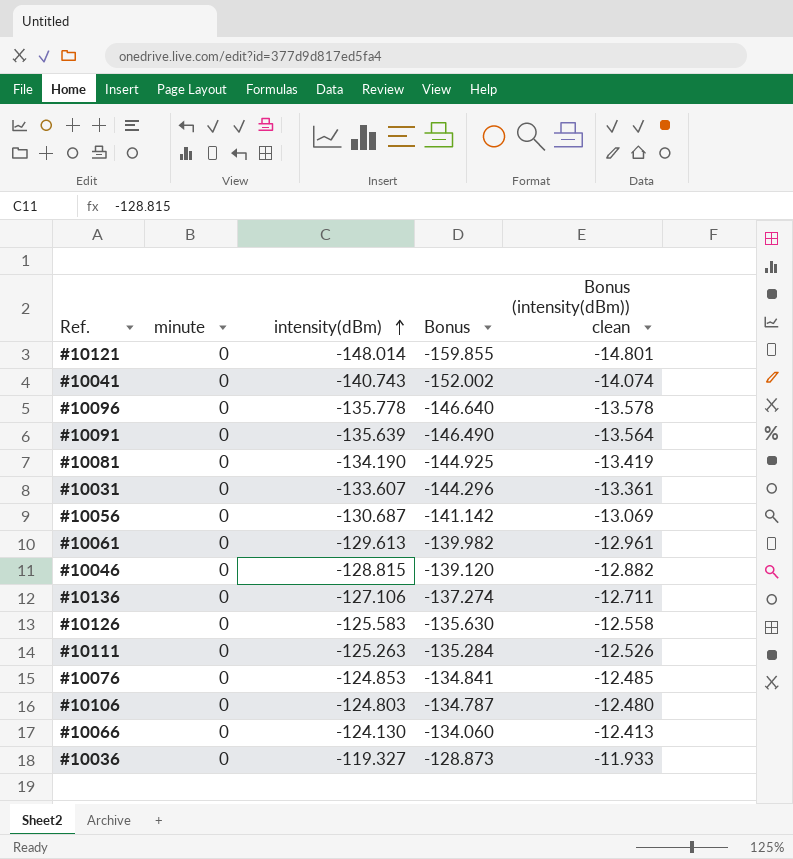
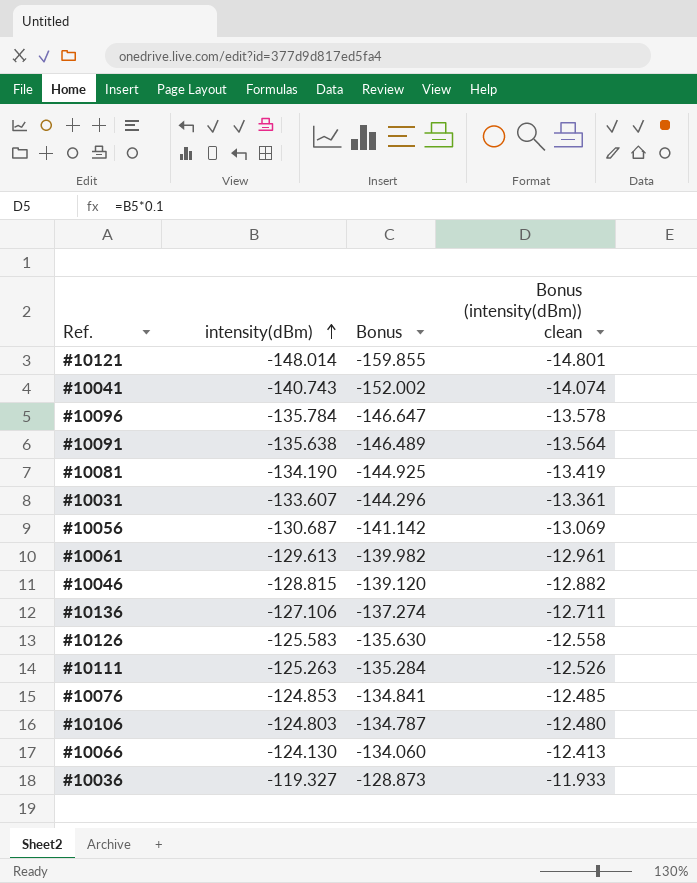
column minute | position: 2 -> none
#10096 | intensity(dBm): -135.778 -> -135.784
#10096 | Bonus: -146.640 -> -146.647
#10091 | intensity(dBm): -135.639 -> -135.638
#10091 | Bonus: -146.490 -> -146.489

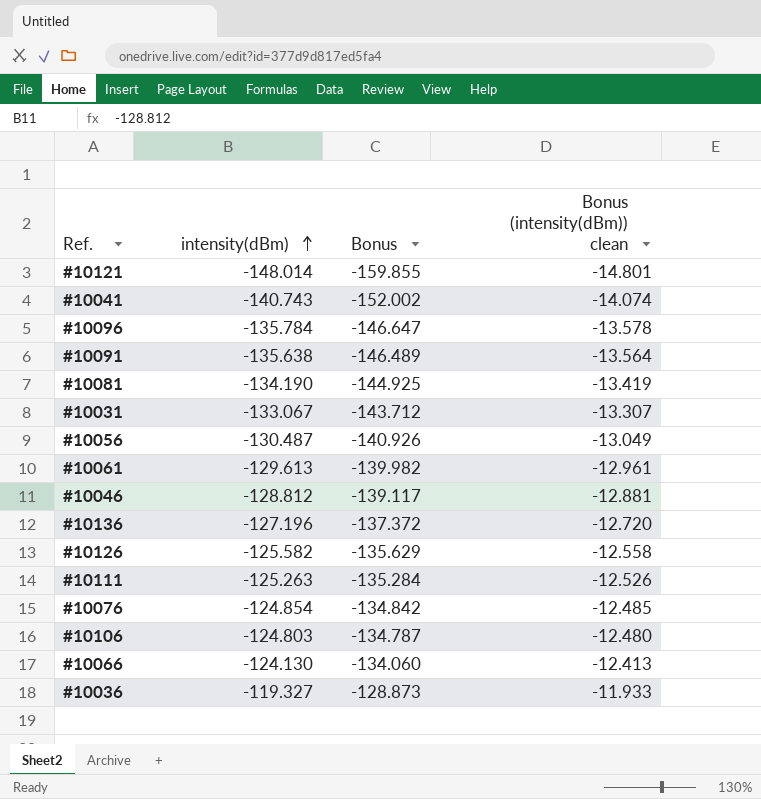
#10031 | intensity(dBm): -133.607 -> -133.067
#10031 | Bonus: -144.296 -> -143.712
#10031 | Bonus (intensity(dBm)) clean: -13.361 -> -13.307
#10056 | intensity(dBm): -130.687 -> -130.487
#10056 | Bonus: -141.142 -> -140.926
#10056 | Bonus (intensity(dBm)) clean: -13.069 -> -13.049
#10046 | intensity(dBm): -128.815 -> -128.812
#10046 | Bonus: -139.120 -> -139.117
#10046 | Bonus (intensity(dBm)) clean: -12.882 -> -12.881
#10136 | intensity(dBm): -127.106 -> -127.196
#10136 | Bonus: -137.274 -> -137.372
#10136 | Bonus (intensity(dBm)) clean: -12.711 -> -12.720
#10126 | intensity(dBm): -125.583 -> -125.582
#10126 | Bonus: -135.630 -> -135.629
#10076 | intensity(dBm): -124.853 -> -124.854
#10076 | Bonus: -134.841 -> -134.842

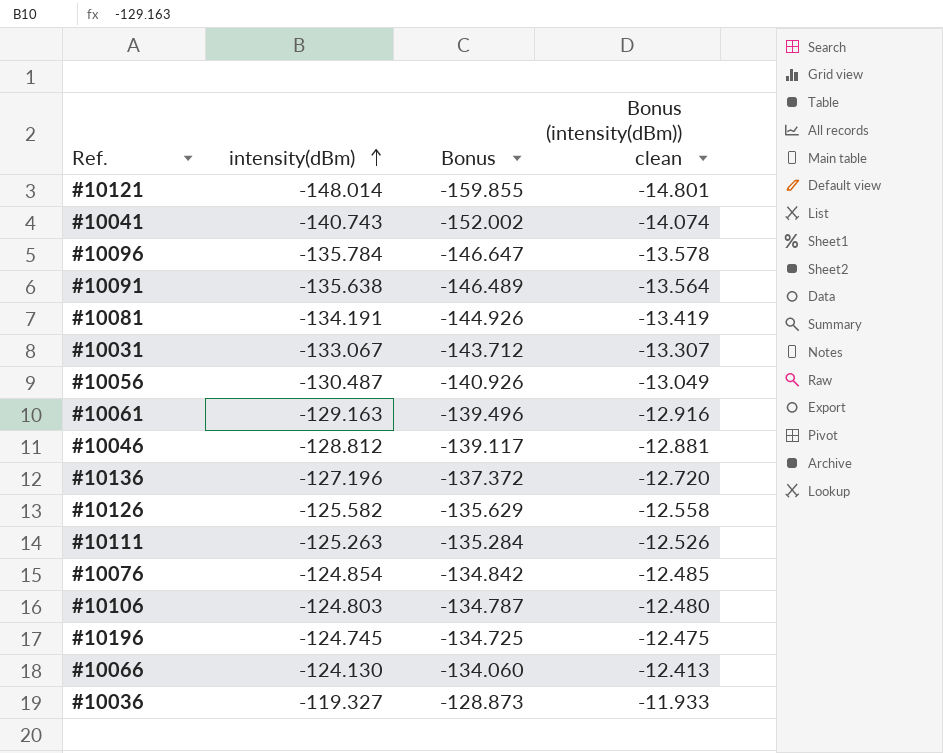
#10081 | intensity(dBm): -134.190 -> -134.191
#10081 | Bonus: -144.925 -> -144.926
#10061 | intensity(dBm): -129.613 -> -129.163
#10061 | Bonus: -139.982 -> -139.496
#10061 | Bonus (intensity(dBm)) clean: -12.961 -> -12.916
row #10196: none -> -124.745 | -134.725 | -12.475

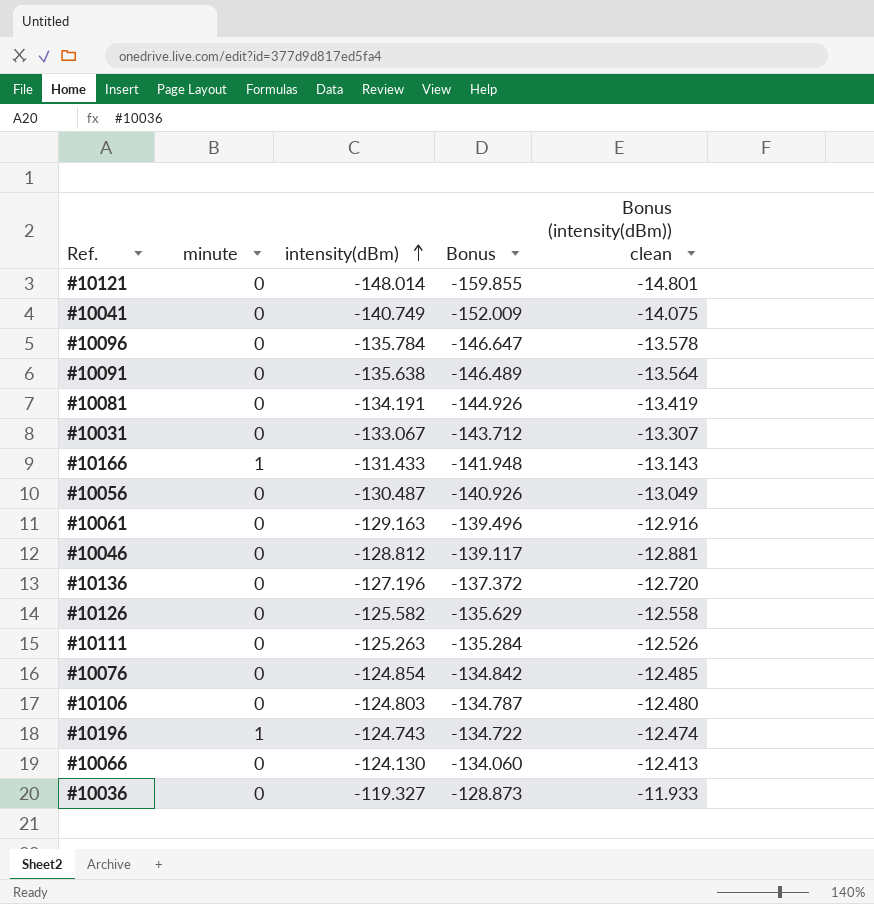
column minute | position: none -> 2
#10041 | intensity(dBm): -140.743 -> -140.749
#10041 | Bonus: -152.002 -> -152.009
#10041 | Bonus (intensity(dBm)) clean: -14.074 -> -14.075
row #10166: none -> 1 | -131.433 | -141.948 | -13.143
#10196 | intensity(dBm): -124.745 -> -124.743
#10196 | Bonus: -134.725 -> -134.722
#10196 | Bonus (intensity(dBm)) clean: -12.475 -> -12.474

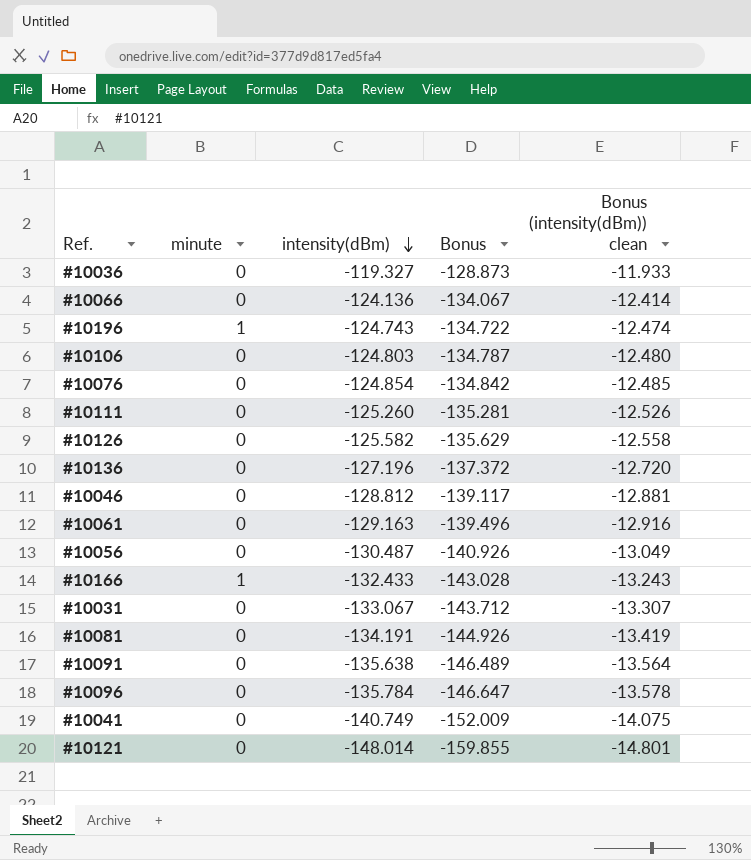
row order: intensity(dBm) ascending -> intensity(dBm) descending
#10066 | intensity(dBm): -124.130 -> -124.136
#10066 | Bonus: -134.060 -> -134.067
#10066 | Bonus (intensity(dBm)) clean: -12.413 -> -12.414
#10111 | intensity(dBm): -125.263 -> -125.260
#10111 | Bonus: -135.284 -> -135.281
#10166 | intensity(dBm): -131.433 -> -132.433
#10166 | Bonus: -141.948 -> -143.028
#10166 | Bonus (intensity(dBm)) clean: -13.143 -> -13.243

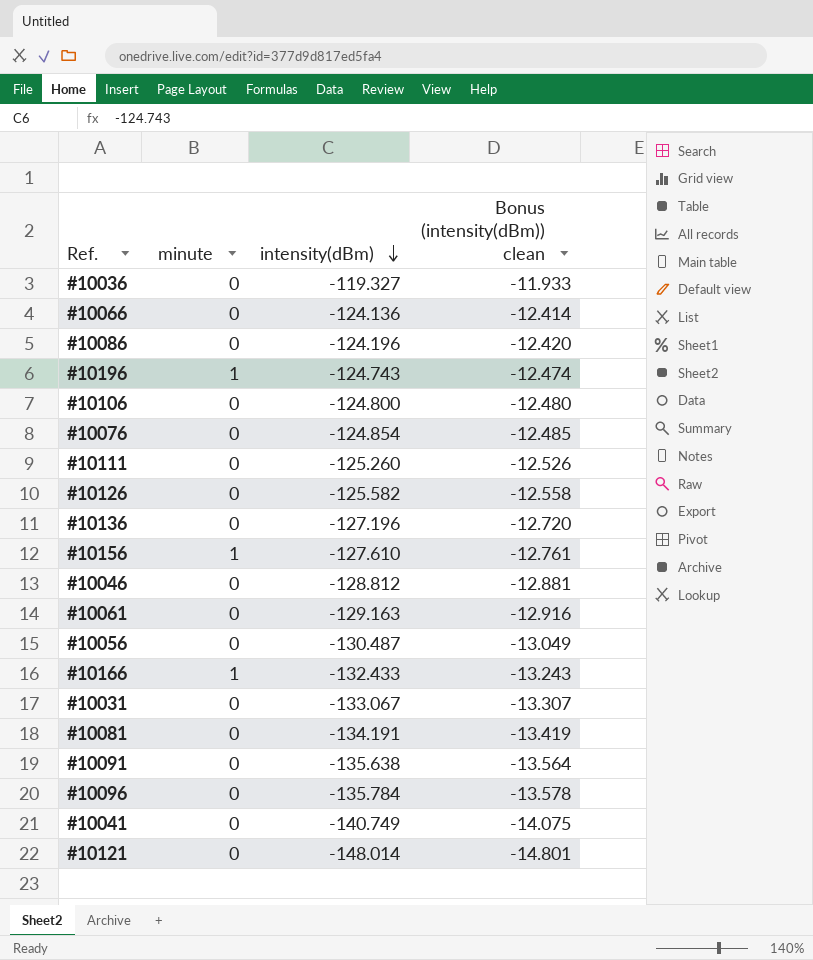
column Bonus | formula: [intensity(dBm)] * 1.08 -> none
row #10086: none -> 0 | -124.196 | -12.420
#10106 | intensity(dBm): -124.803 -> -124.800
row #10156: none -> 1 | -127.610 | -12.761

